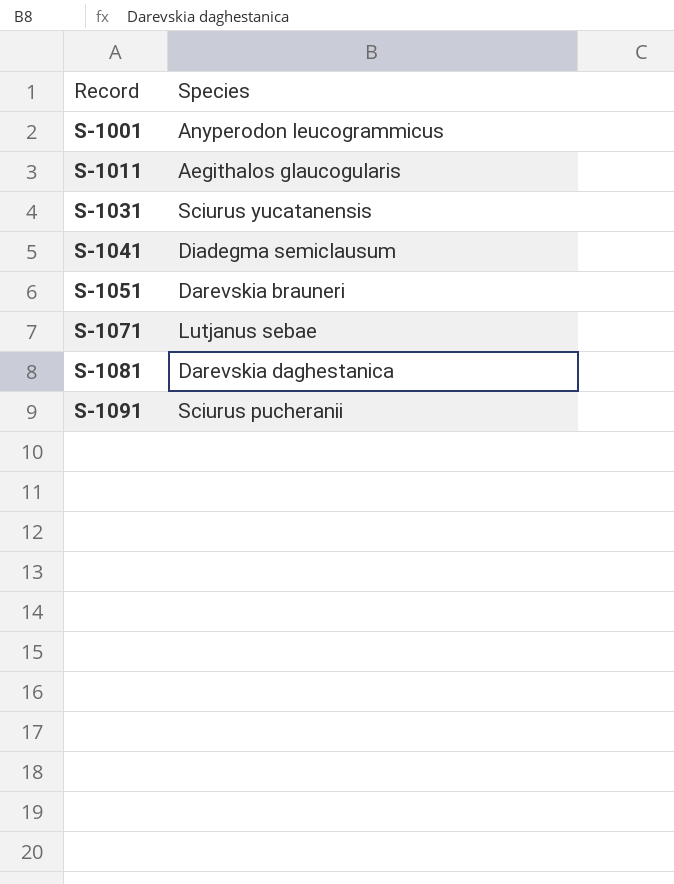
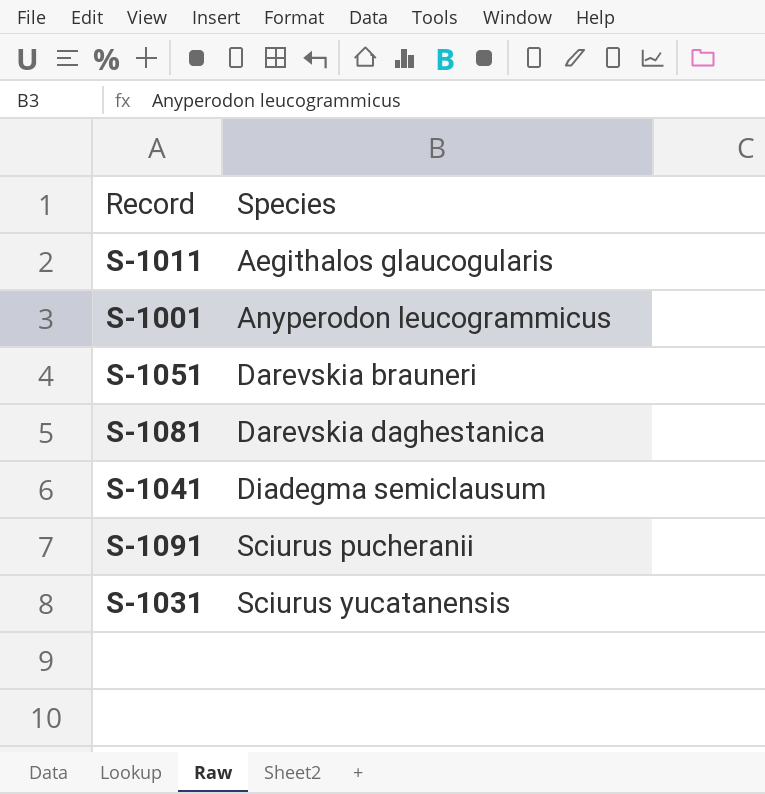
row order: Record ascending -> Species ascending
row S-1071: Lutjanus sebae -> none

